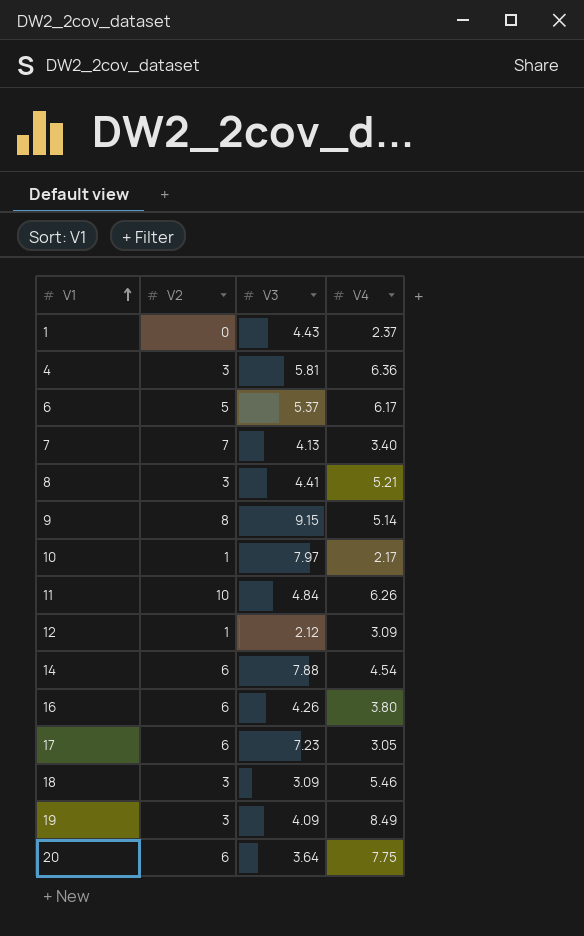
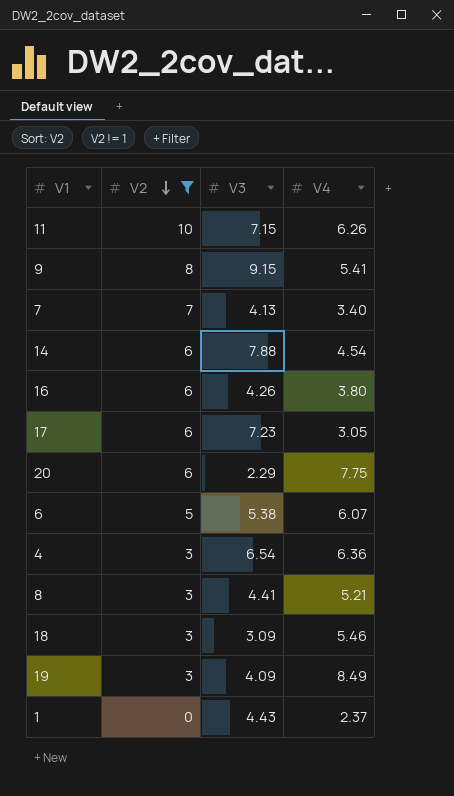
filter: none -> V2 != 1
row order: V1 ascending -> V2 descending
11 | V3: 4.84 -> 7.15
9 | V4: 5.14 -> 5.41
20 | V3: 3.64 -> 2.29
6 | V3: 5.37 -> 5.38
6 | V4: 6.17 -> 6.07
4 | V3: 5.81 -> 6.54

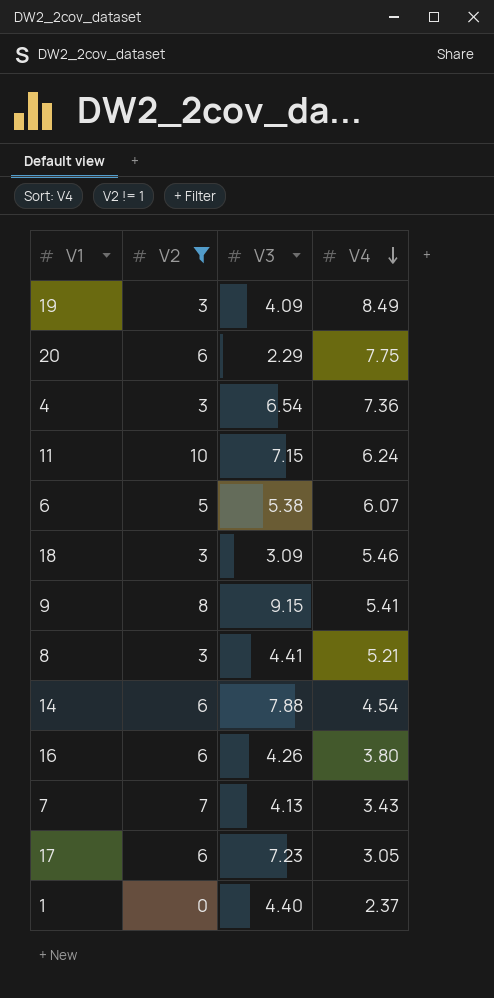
row order: V2 descending -> V4 descending
4 | V4: 6.36 -> 7.36
11 | V4: 6.26 -> 6.24
7 | V4: 3.40 -> 3.43
1 | V3: 4.43 -> 4.40

